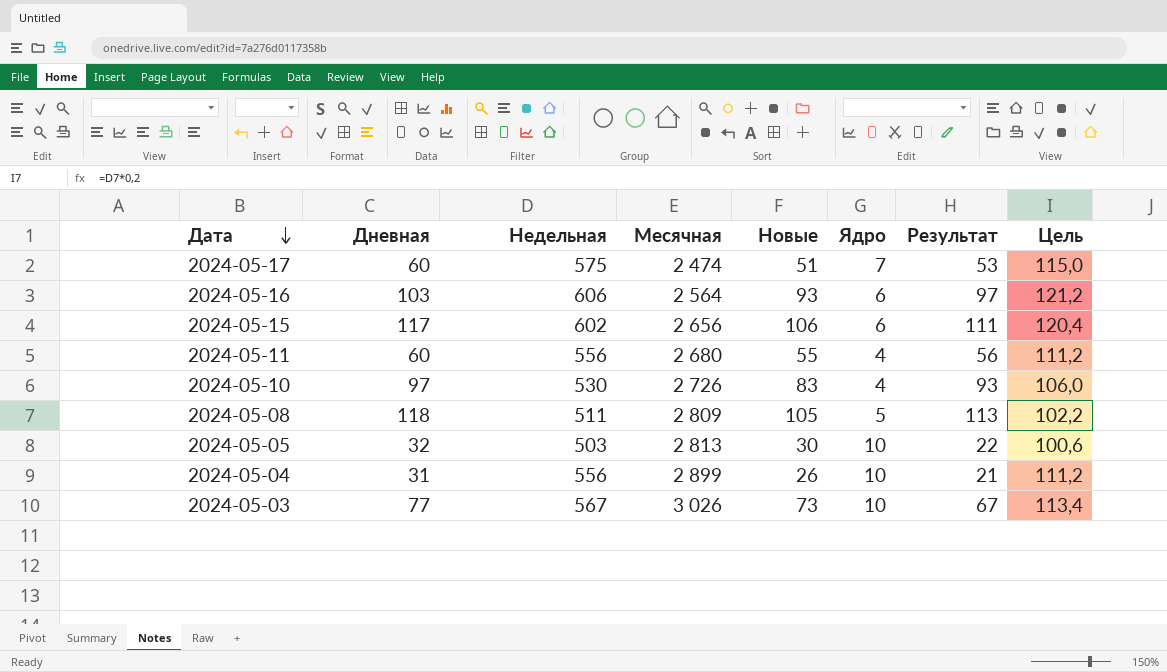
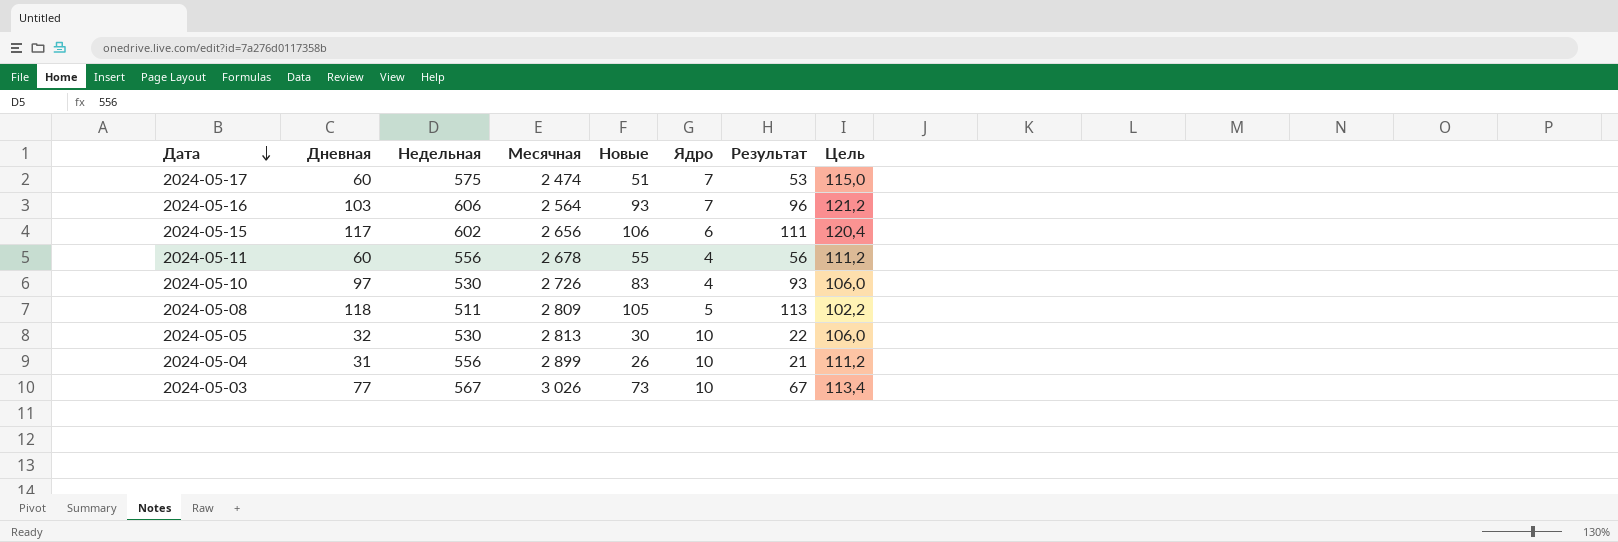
2024-05-16 | Ядро: 6 -> 7
2024-05-16 | Результат: 97 -> 96
2024-05-11 | Месячная: 2 680 -> 2 678
2024-05-05 | Недельная: 503 -> 530
2024-05-05 | Цель: 100,6 -> 106,0

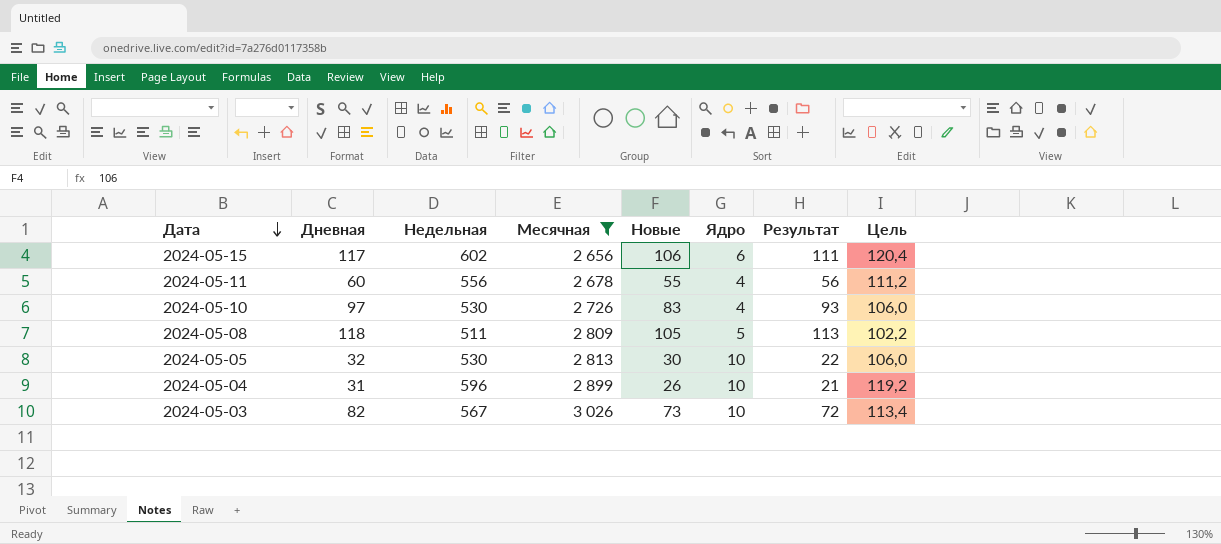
filter: none -> Месячная >= 2 656
2024-05-04 | Недельная: 556 -> 596
2024-05-04 | Цель: 111,2 -> 119,2
2024-05-03 | Дневная: 77 -> 82
2024-05-03 | Результат: 67 -> 72

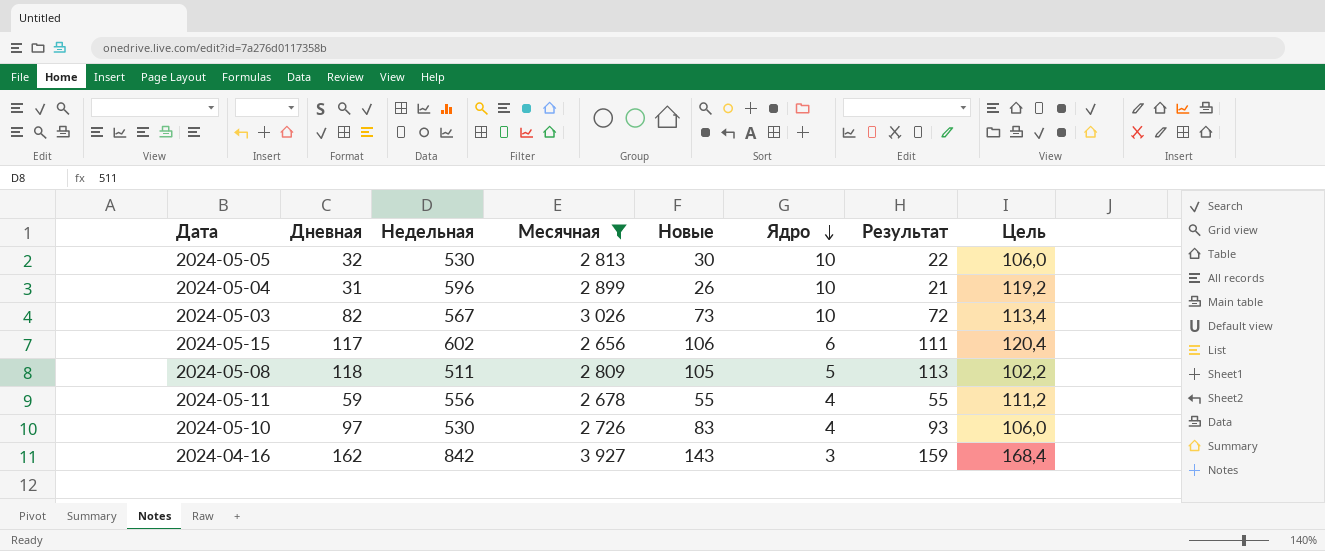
row order: Дата descending -> Ядро descending
2024-05-11 | Дневная: 60 -> 59
2024-05-11 | Результат: 56 -> 55
row 2024-04-16: none -> 162 | 842 | 3 927 | 143 | 3 | 159 | 168,4

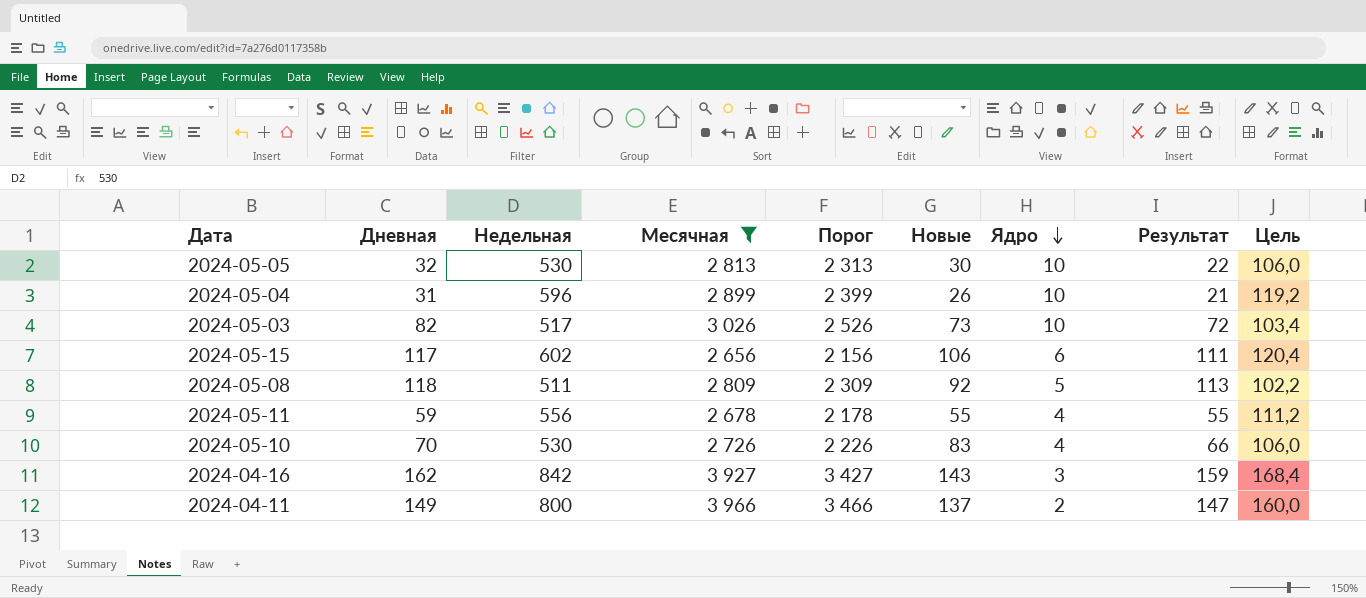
column Порог | formula: none -> [Месячная] - 500
2024-05-03 | Недельная: 567 -> 517
2024-05-03 | Цель: 113,4 -> 103,4
2024-05-08 | Новые: 105 -> 92
2024-05-10 | Дневная: 97 -> 70
2024-05-10 | Результат: 93 -> 66
row 2024-04-11: none -> 149 | 800 | 3 966 | 3 466 | 137 | 2 | 147 | 160,0

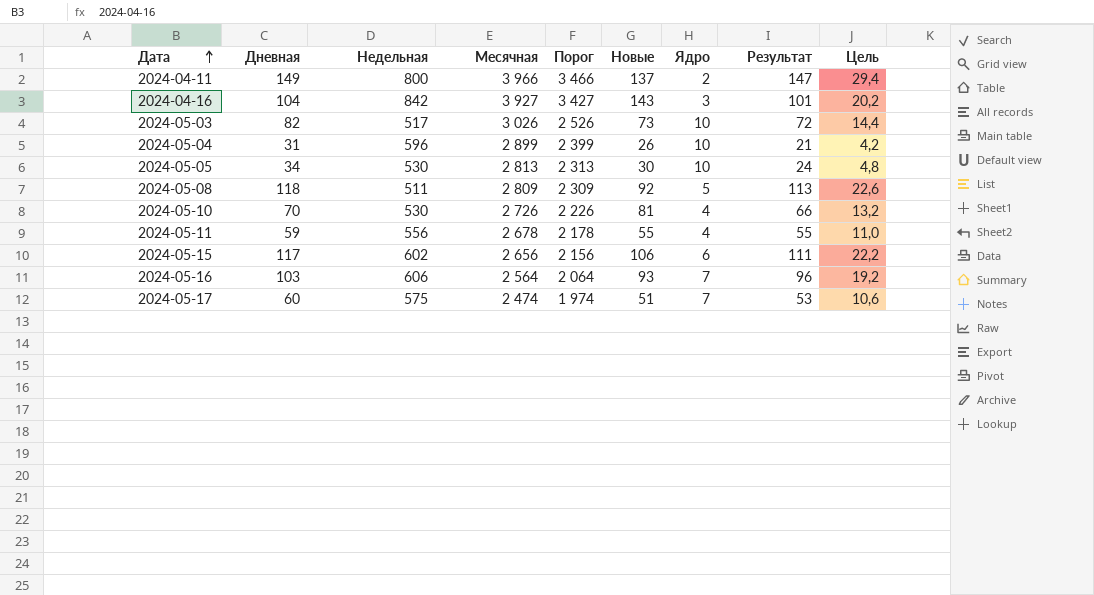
filter: Месячная >= 2 656 -> none
row order: Ядро descending -> Дата ascending
column Цель | formula: [Недельная] * 0,2 -> [Результат] * 0,2
2024-04-16 | Дневная: 162 -> 104
2024-04-16 | Результат: 159 -> 101
2024-05-05 | Дневная: 32 -> 34
2024-05-05 | Результат: 22 -> 24
2024-05-10 | Новые: 83 -> 81

